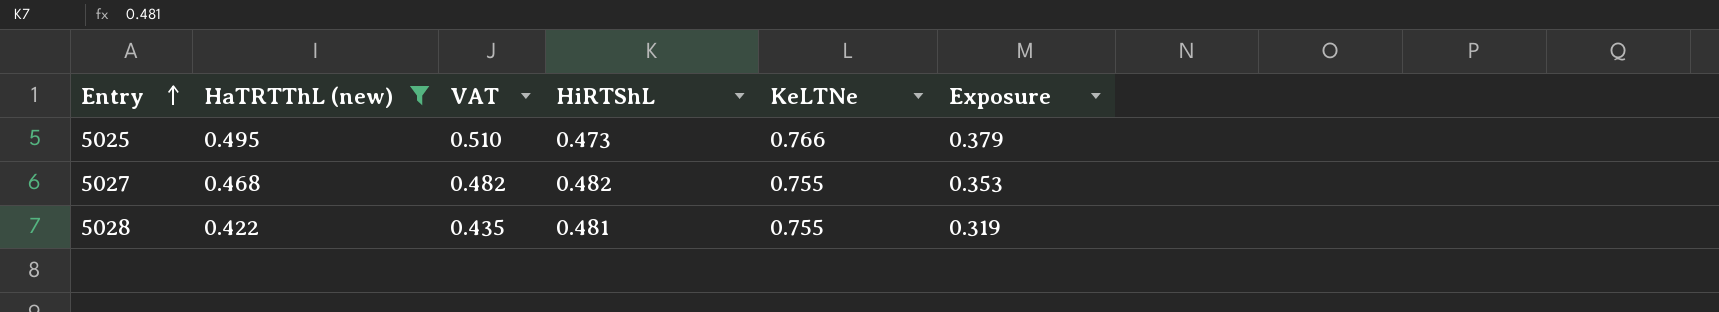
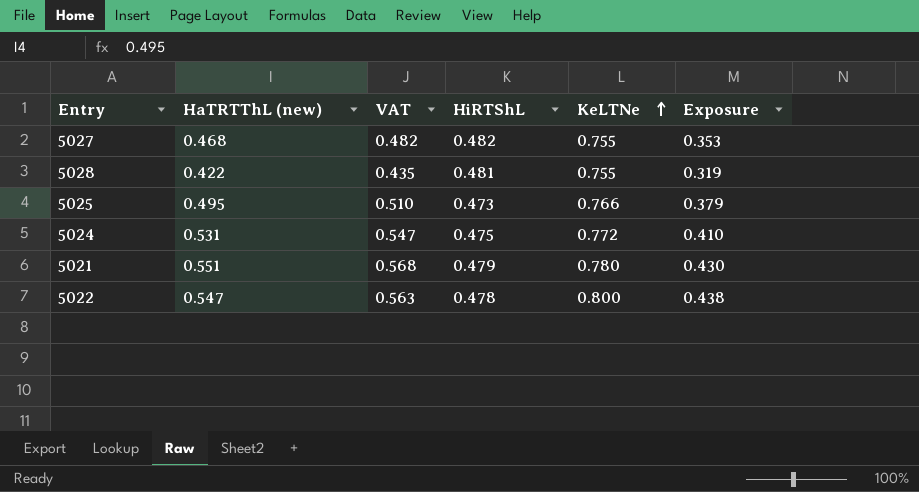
filter: HaTRTThL (new) <= 0.495 -> none
row order: Entry ascending -> KeLTNe ascending

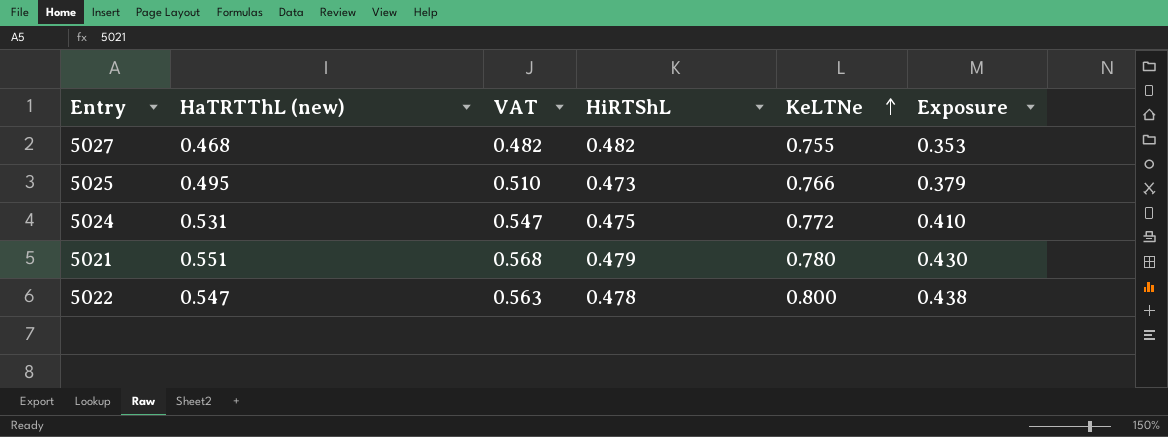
row 5028: 0.422 | 0.435 | 0.481 | 0.755 | 0.319 -> none

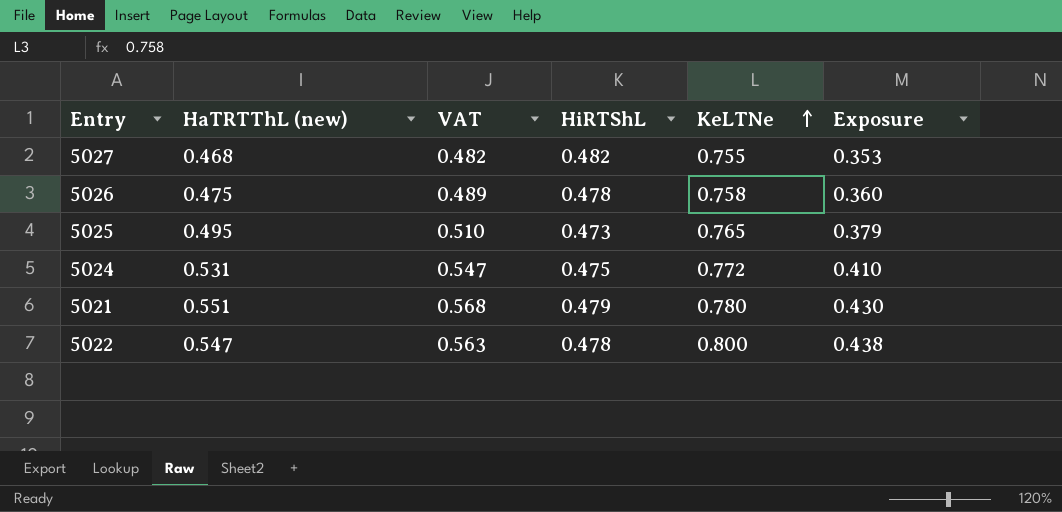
row 5026: none -> 0.475 | 0.489 | 0.478 | 0.758 | 0.360
5025 | KeLTNe: 0.766 -> 0.765

